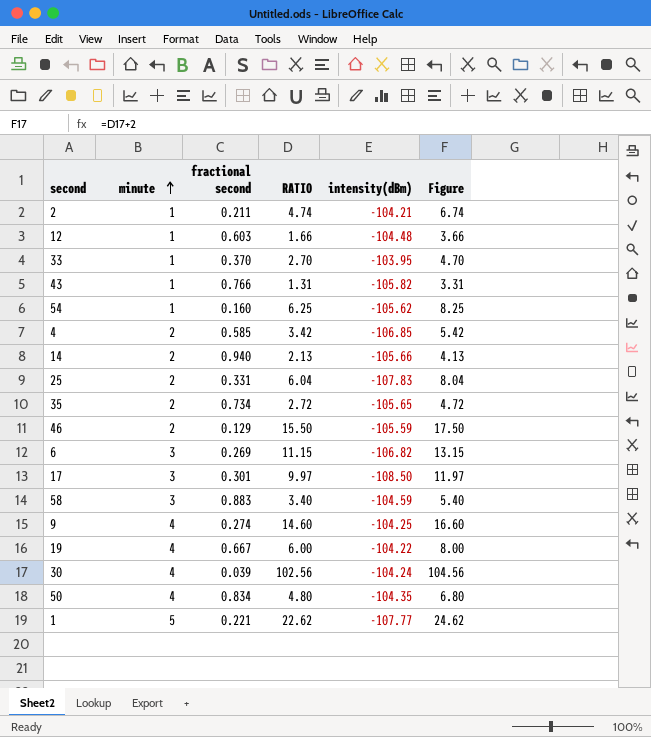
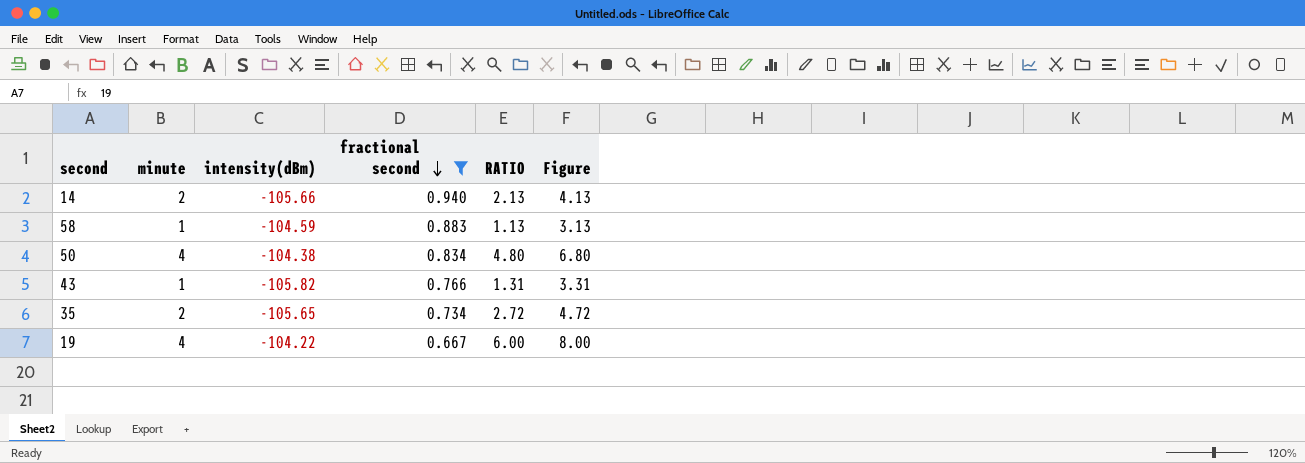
filter: none -> fractional second >= 0.667
row order: minute ascending -> fractional second descending
column intensity(dBm) | position: 5 -> 3
58 | minute: 3 -> 1
58 | RATIO: 3.40 -> 1.13
58 | Figure: 5.40 -> 3.13
50 | intensity(dBm): -104.35 -> -104.38

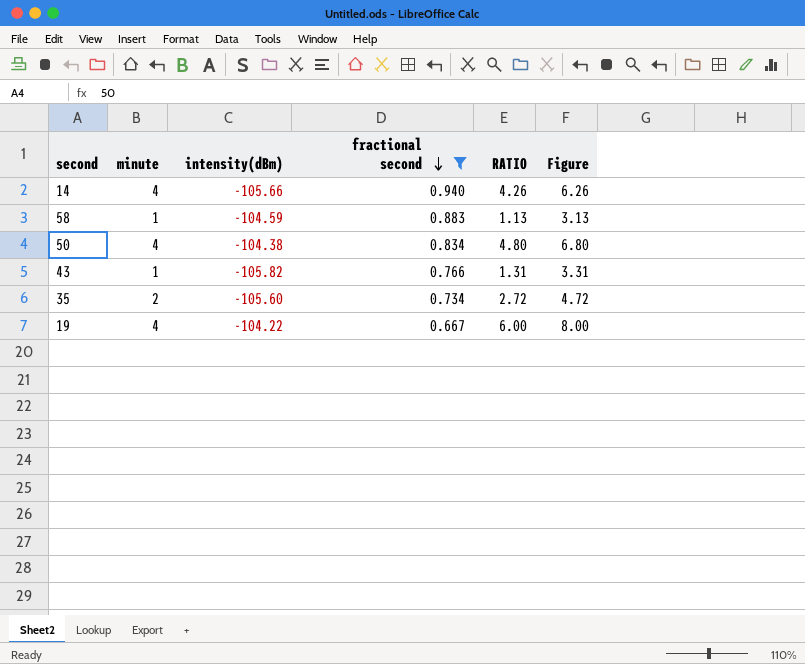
14 | minute: 2 -> 4
14 | RATIO: 2.13 -> 4.26
14 | Figure: 4.13 -> 6.26
35 | intensity(dBm): -105.65 -> -105.60

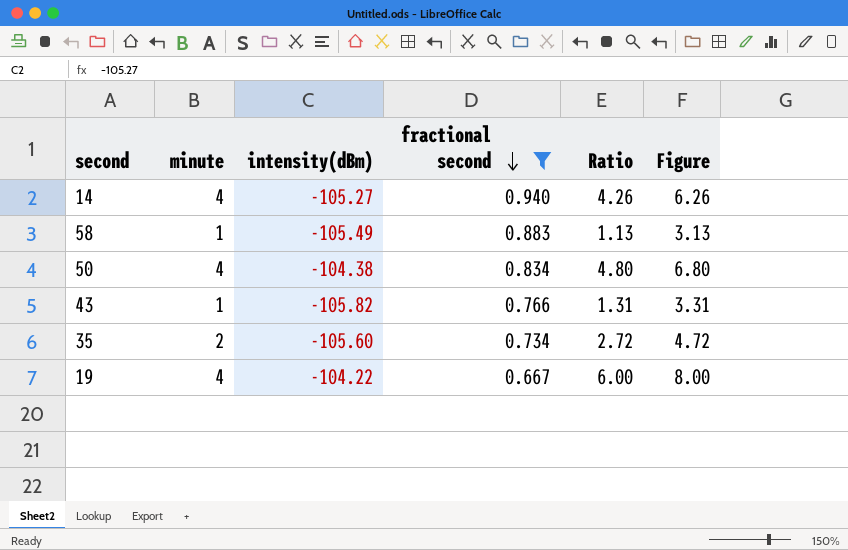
column name: RATIO -> Ratio
14 | intensity(dBm): -105.66 -> -105.27
58 | intensity(dBm): -104.59 -> -105.49

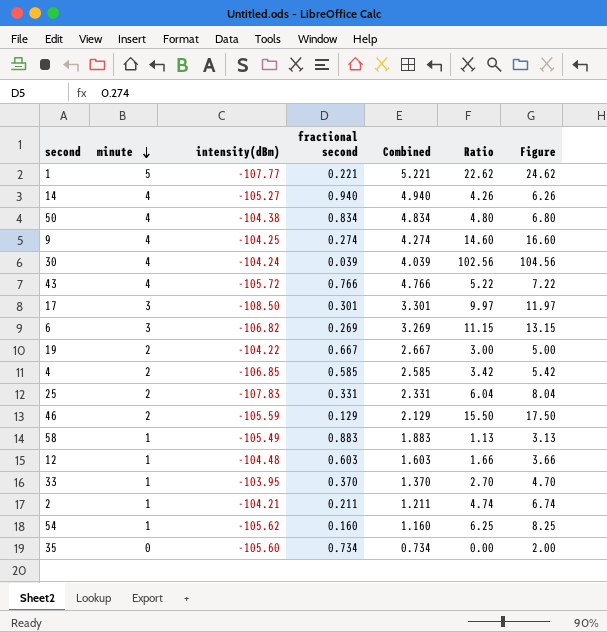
filter: fractional second >= 0.667 -> none
row order: fractional second descending -> minute descending
column Combined | formula: none -> [minute] + [fractional second]
43 | minute: 1 -> 4
43 | intensity(dBm): -105.82 -> -105.72
43 | Ratio: 1.31 -> 5.22
43 | Figure: 3.31 -> 7.22
19 | minute: 4 -> 2
19 | Ratio: 6.00 -> 3.00
19 | Figure: 8.00 -> 5.00
35 | minute: 2 -> 0
35 | Ratio: 2.72 -> 0.00
35 | Figure: 4.72 -> 2.00

